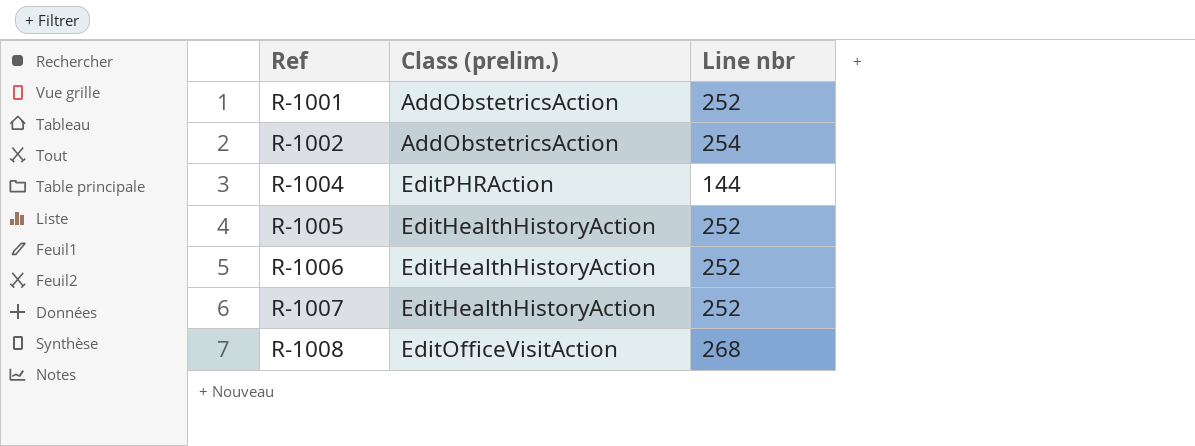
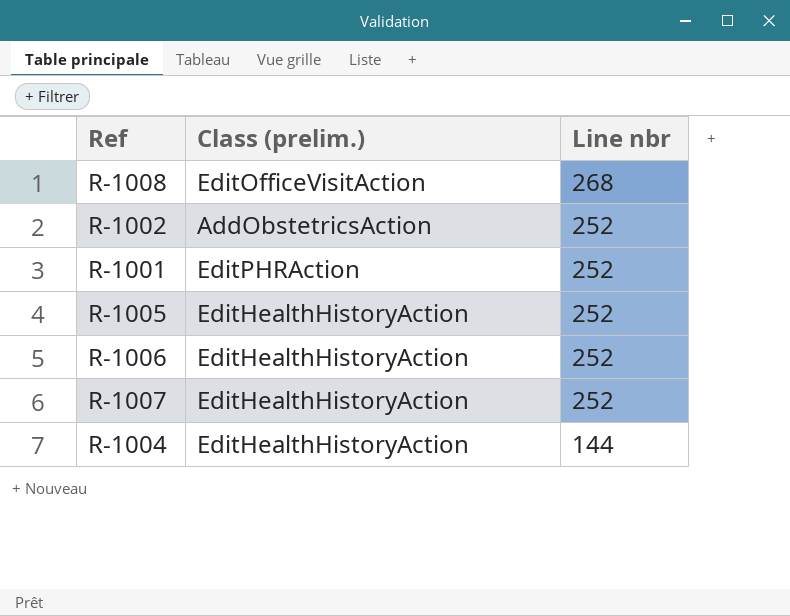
row order: Ref ascending -> Line nbr descending
R-1002 | Line nbr: 254 -> 252
R-1001 | Class (prelim.): AddObstetricsAction -> EditPHRAction
R-1004 | Class (prelim.): EditPHRAction -> EditHealthHistoryAction

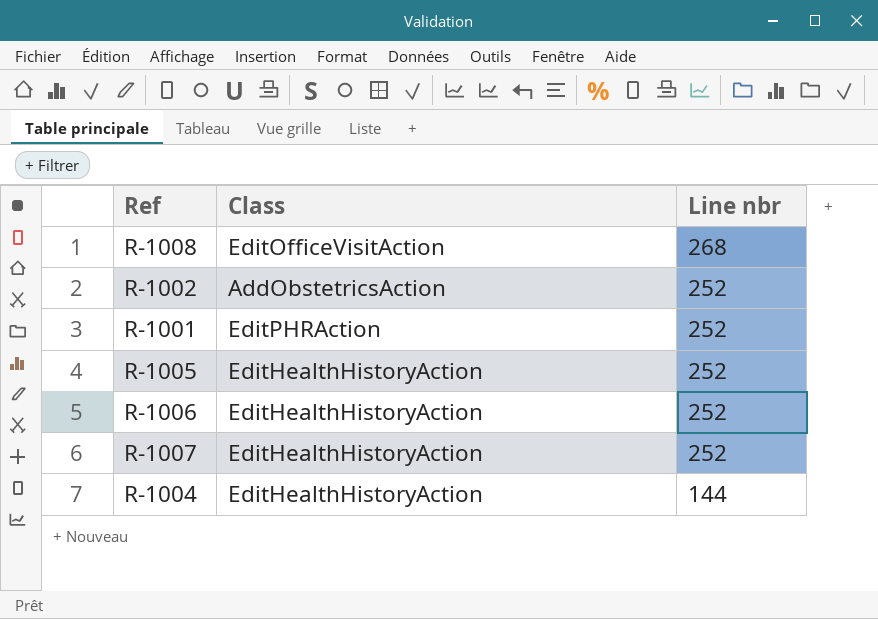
column name: Class (prelim.) -> Class

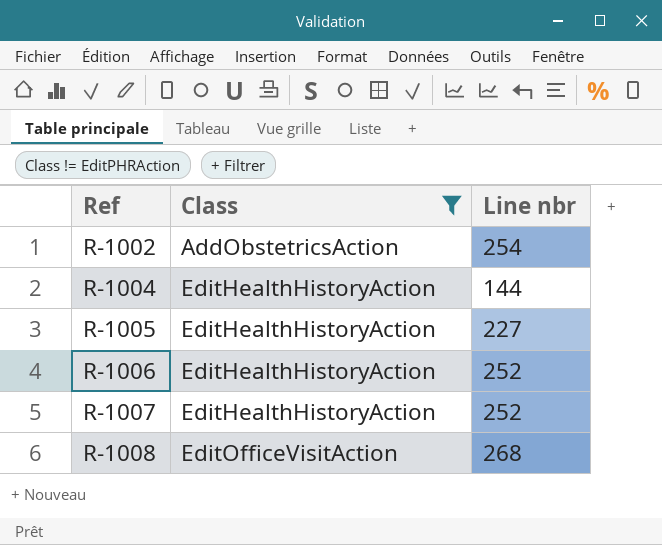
filter: none -> Class != EditPHRAction
row order: Line nbr descending -> Ref ascending
R-1002 | Line nbr: 252 -> 254
R-1005 | Line nbr: 252 -> 227

